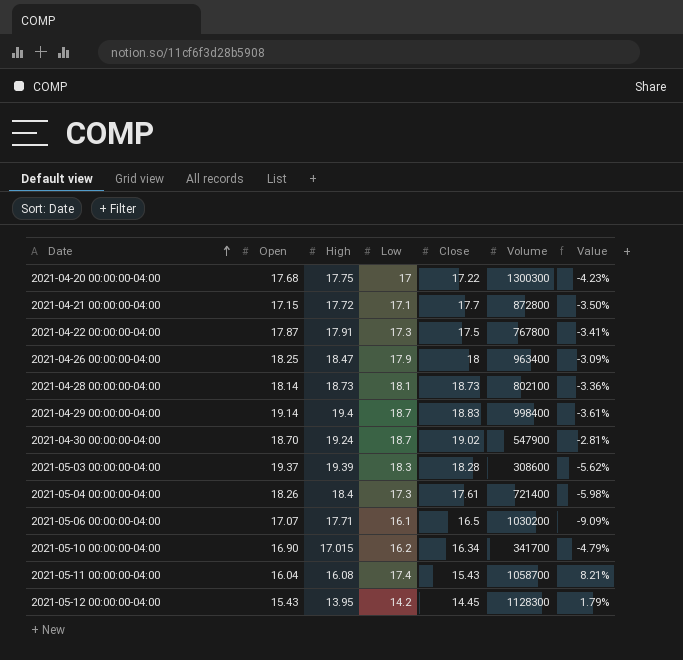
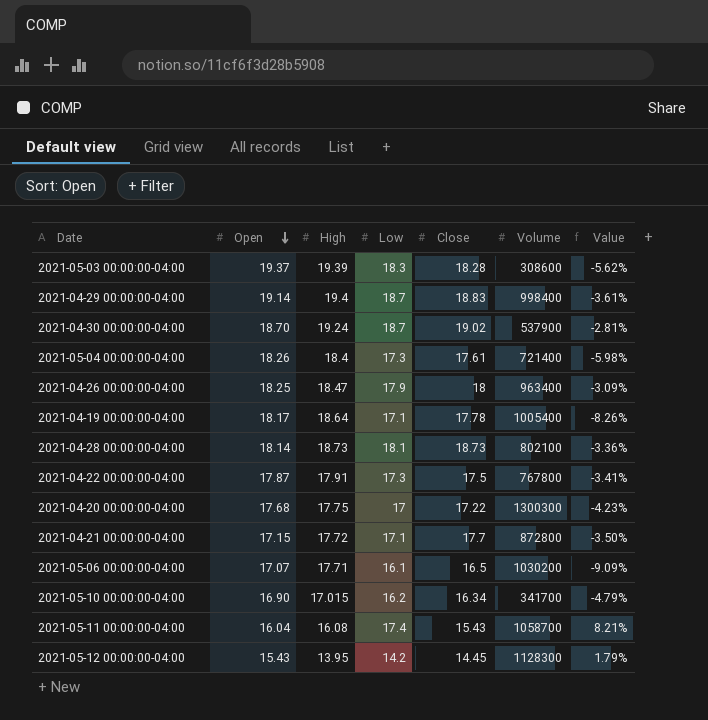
row order: Date ascending -> Open descending
2021-04-30 00:00:00-04:00 | Volume: 547900 -> 537900
row 2021-04-19 00:00:00-04:00: none -> 18.17 | 18.64 | 17.1 | 17.78 | 1005400 | -8.26%

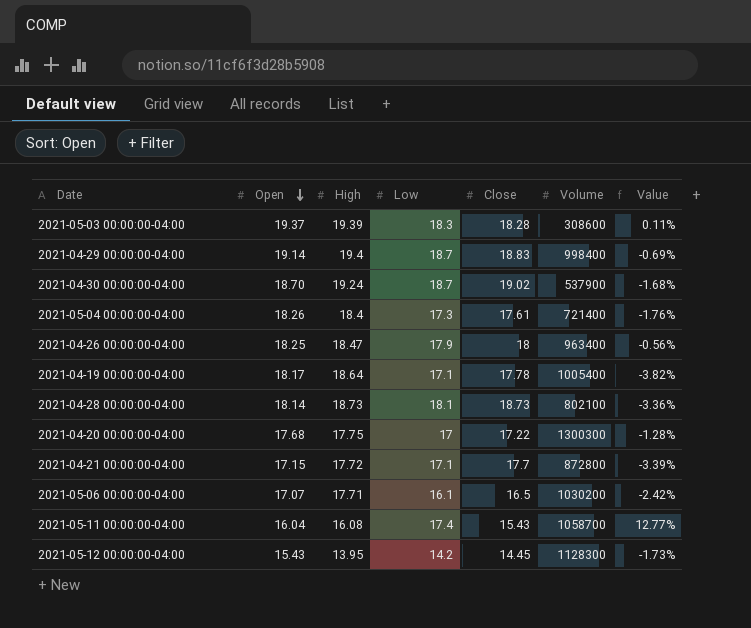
column Value | formula: ([Low] - [High]) / [High] -> ([Low] - [Close]) / [Close]
row 2021-04-22 00:00:00-04:00: 17.87 | 17.91 | 17.3 | 17.5 | 767800 | -3.41% -> none
row 2021-05-10 00:00:00-04:00: 16.90 | 17.015 | 16.2 | 16.34 | 341700 | -4.79% -> none

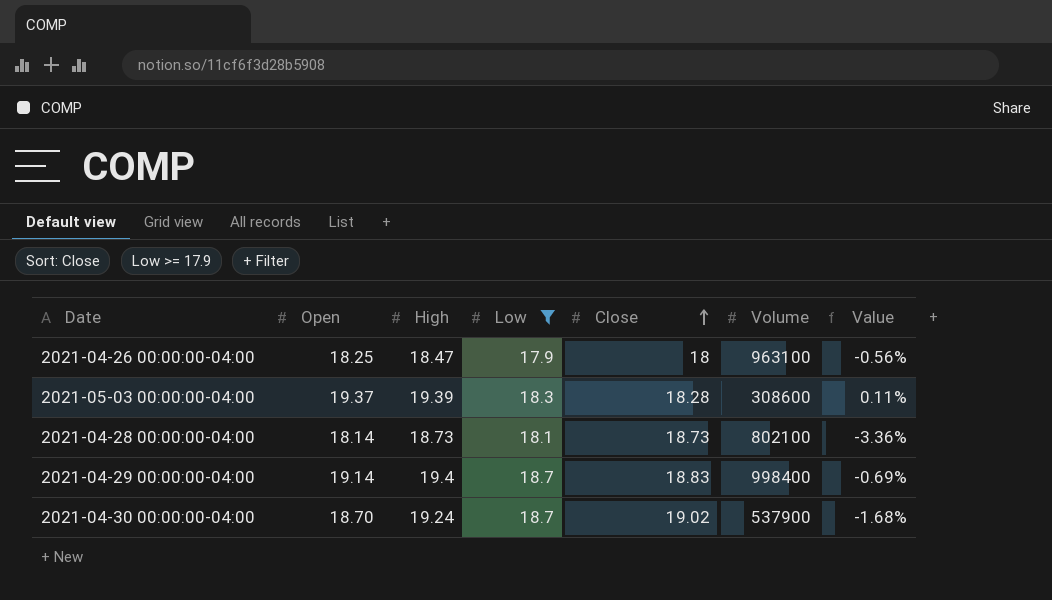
filter: none -> Low >= 17.9
row order: Open descending -> Close ascending
2021-04-26 00:00:00-04:00 | Volume: 963400 -> 963100

